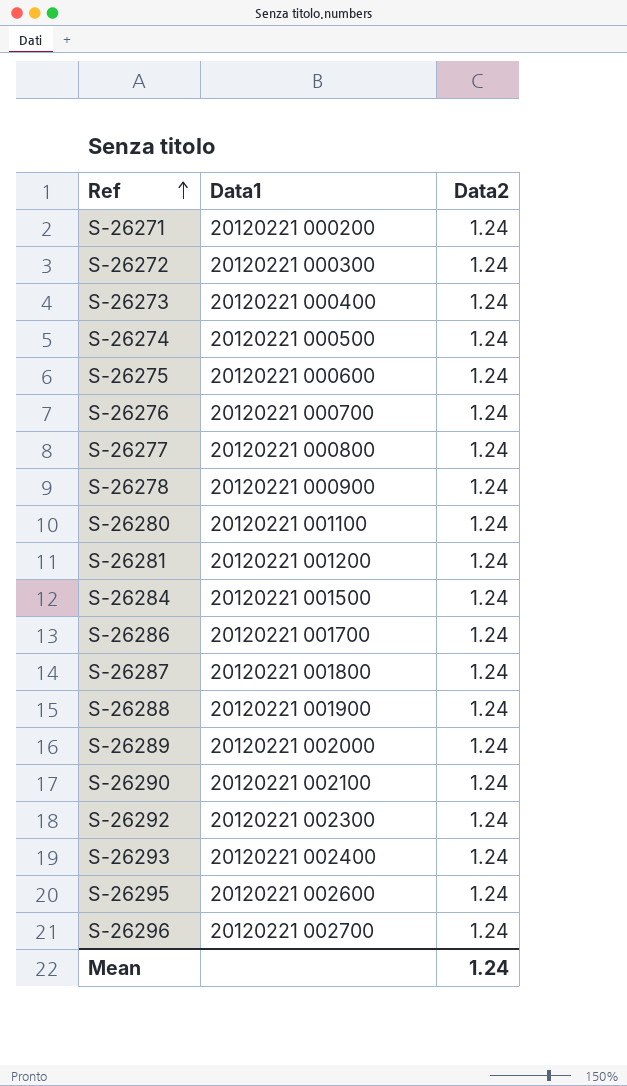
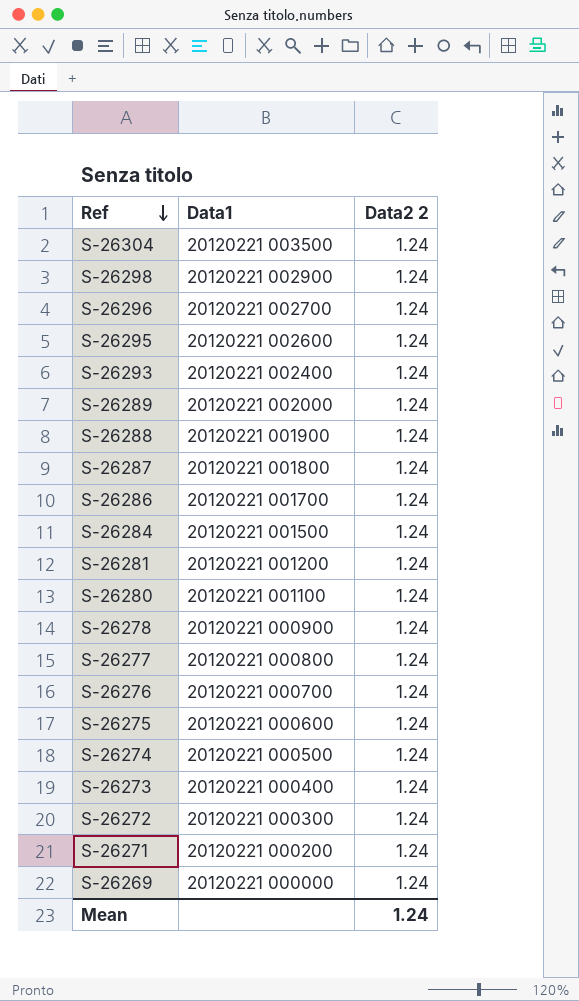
row order: Ref ascending -> Ref descending
column name: Data2 -> Data2 2
row S-26290: 20120221 002100 | 1.24 -> none
row S-26292: 20120221 002300 | 1.24 -> none
row S-26304: none -> 20120221 003500 | 1.24
row S-26298: none -> 20120221 002900 | 1.24
row S-26269: none -> 20120221 000000 | 1.24

